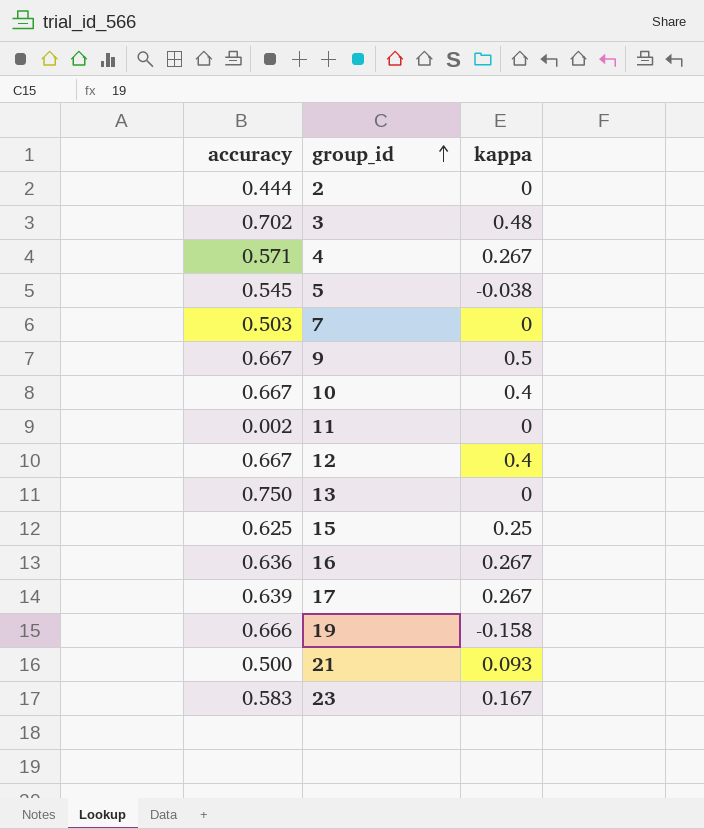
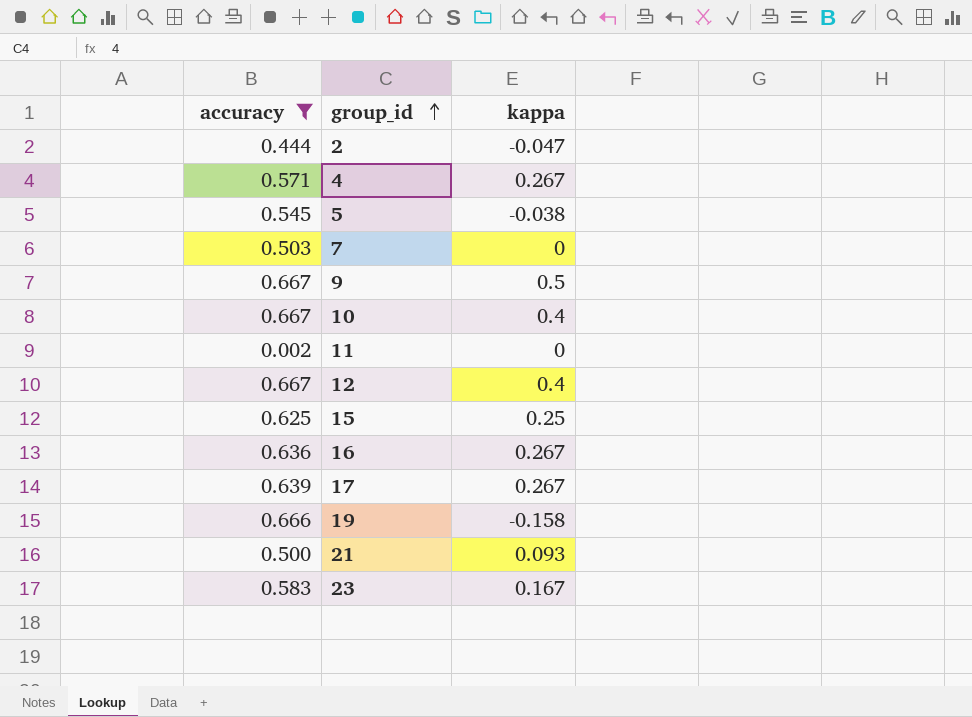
filter: none -> accuracy <= 0.667
2 | kappa: 0 -> -0.047

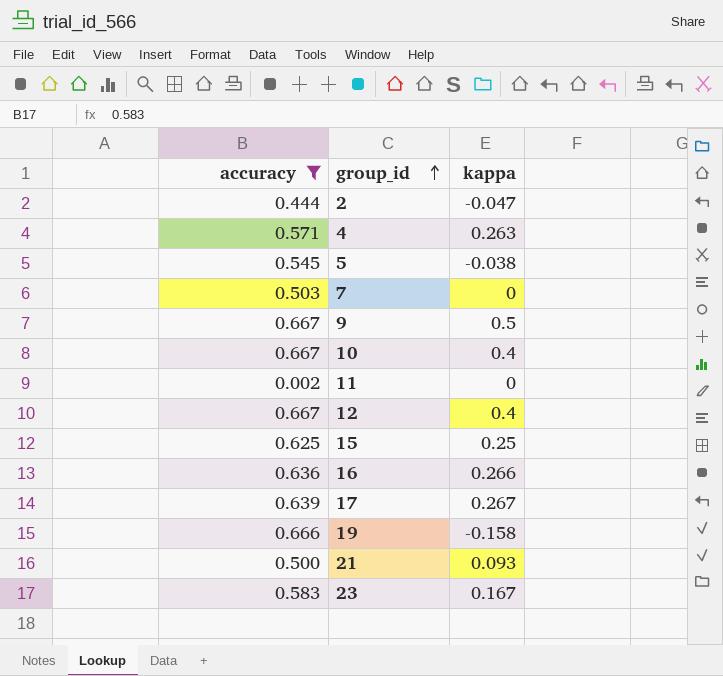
4 | kappa: 0.267 -> 0.263
16 | kappa: 0.267 -> 0.266

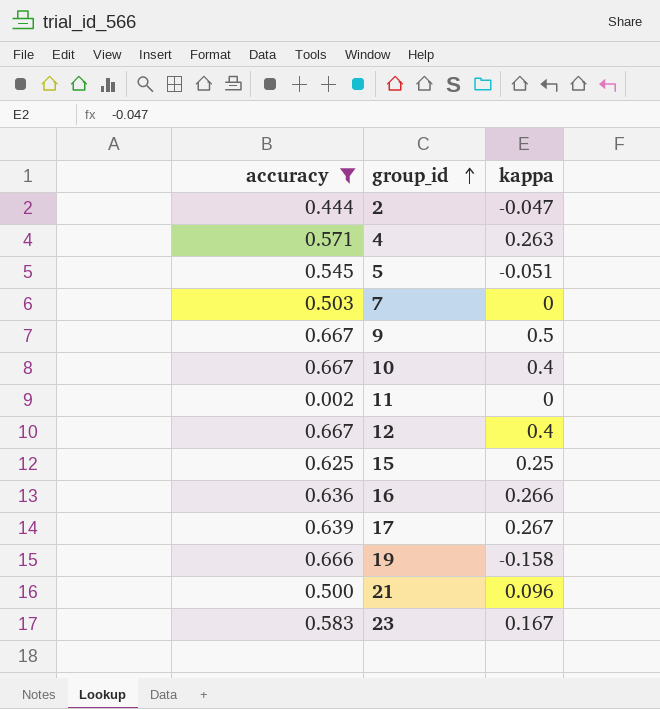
5 | kappa: -0.038 -> -0.051
21 | kappa: 0.093 -> 0.096

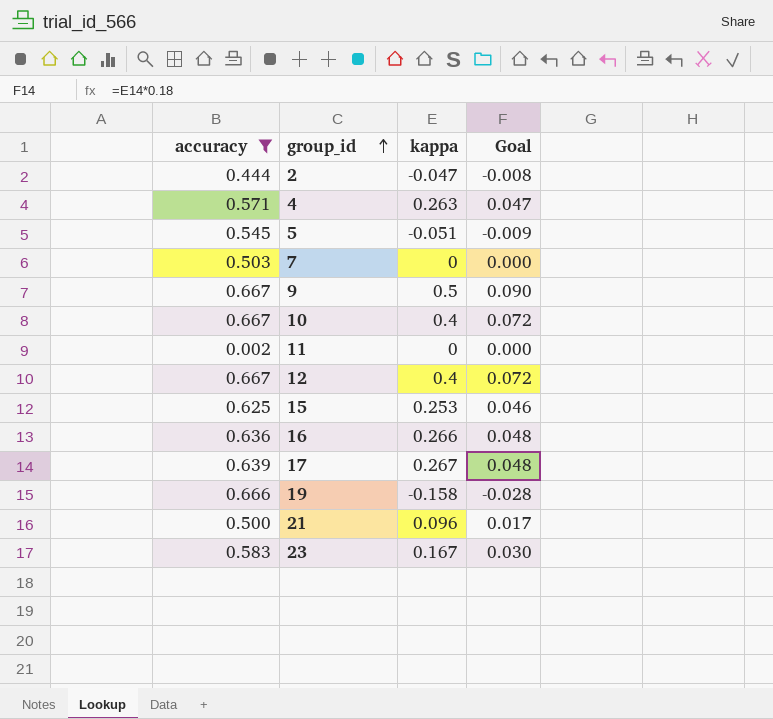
column Goal | formula: none -> [kappa] * 0.18
15 | kappa: 0.25 -> 0.253

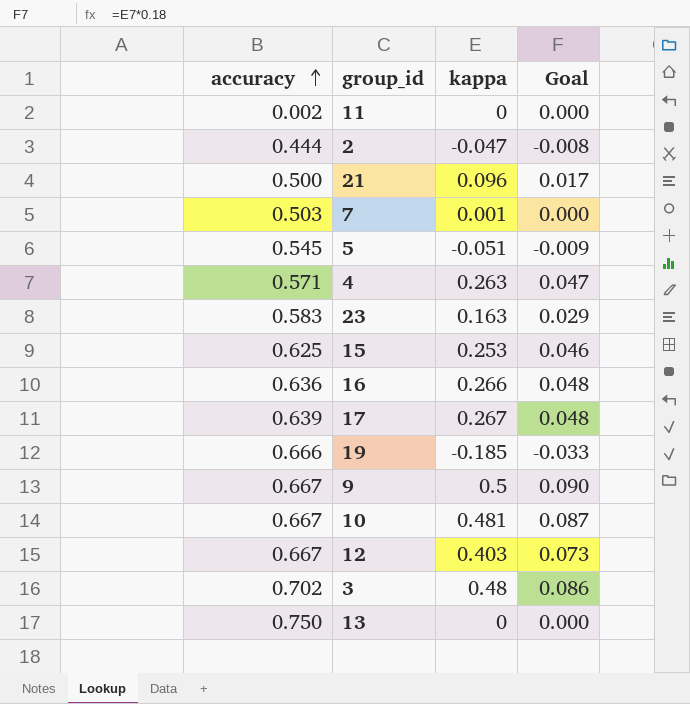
filter: accuracy <= 0.667 -> none
row order: group_id ascending -> accuracy ascending
7 | kappa: 0 -> 0.001
23 | kappa: 0.167 -> 0.163
23 | Goal: 0.030 -> 0.029
19 | kappa: -0.158 -> -0.185
19 | Goal: -0.028 -> -0.033
10 | kappa: 0.4 -> 0.481
10 | Goal: 0.072 -> 0.087
12 | kappa: 0.4 -> 0.403
12 | Goal: 0.072 -> 0.073

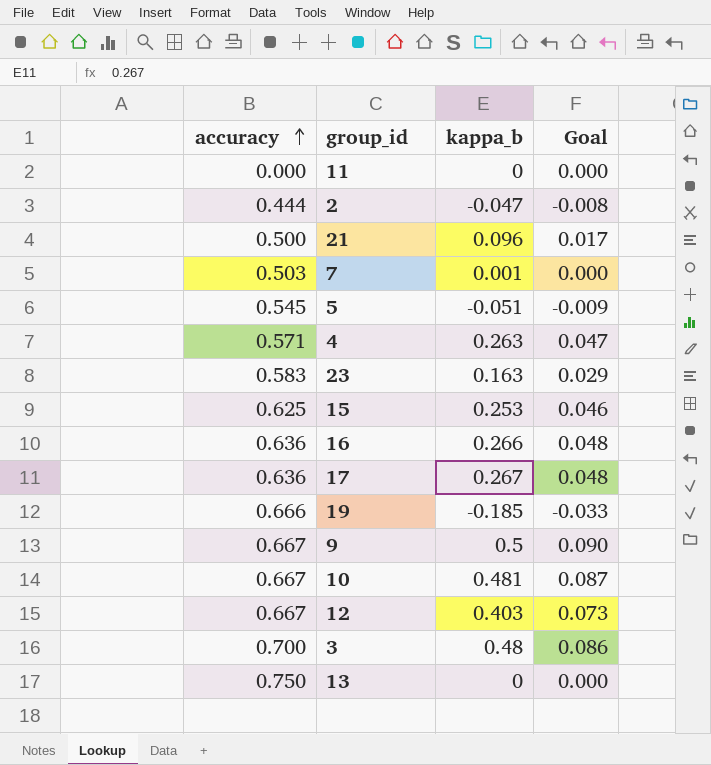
column name: kappa -> kappa_b
11 | accuracy: 0.002 -> 0.000
17 | accuracy: 0.639 -> 0.636
3 | accuracy: 0.702 -> 0.700

